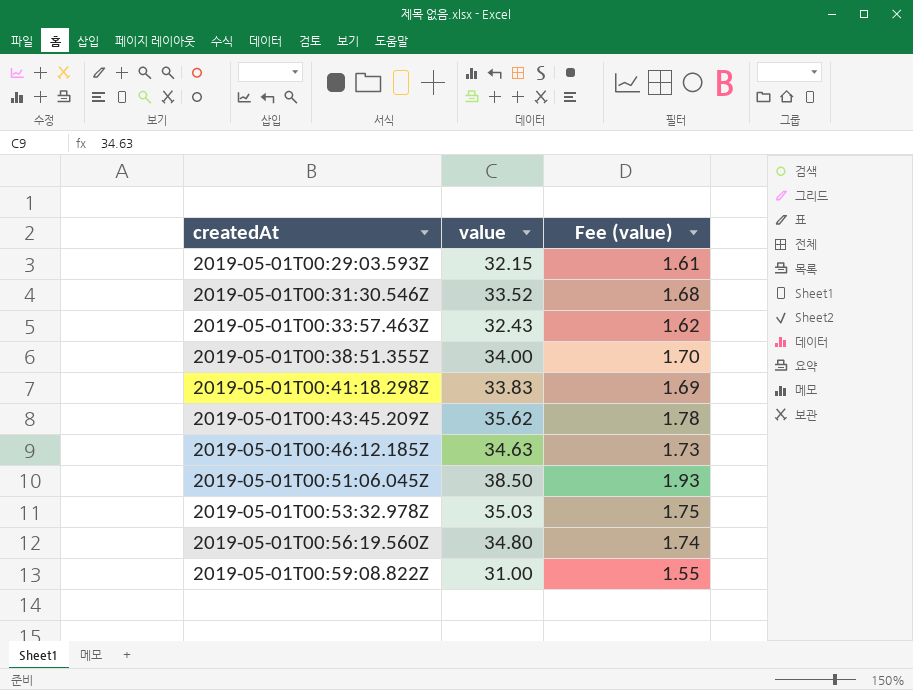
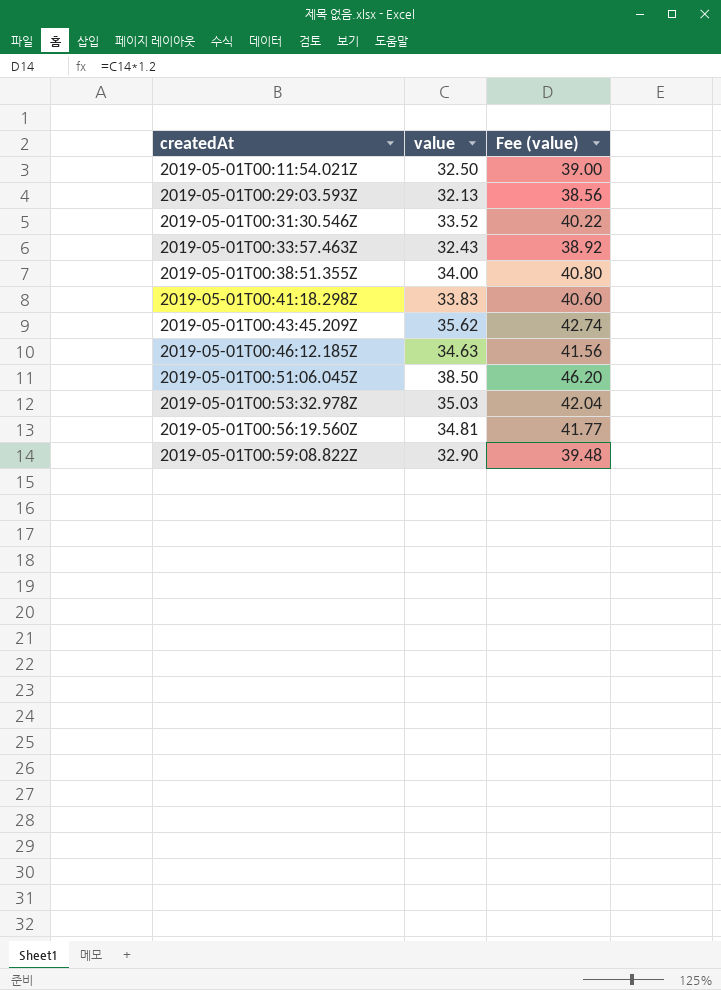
column Fee (value) | formula: [value] * 0.05 -> [value] * 1.2
row 2019-05-01T00:11:54.021Z: none -> 32.50 | 39.00
2019-05-01T00:29:03.593Z | value: 32.15 -> 32.13
2019-05-01T00:56:19.560Z | value: 34.80 -> 34.81
2019-05-01T00:59:08.822Z | value: 31.00 -> 32.90

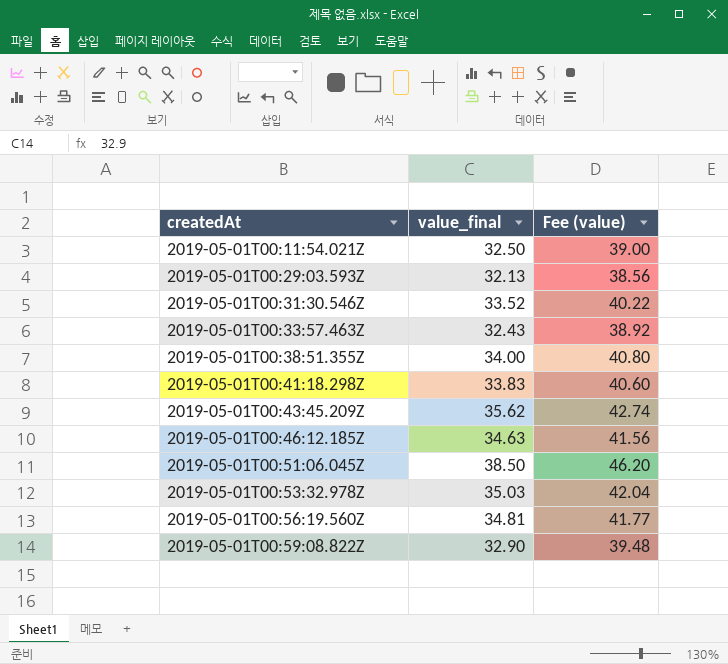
column name: value -> value_final

